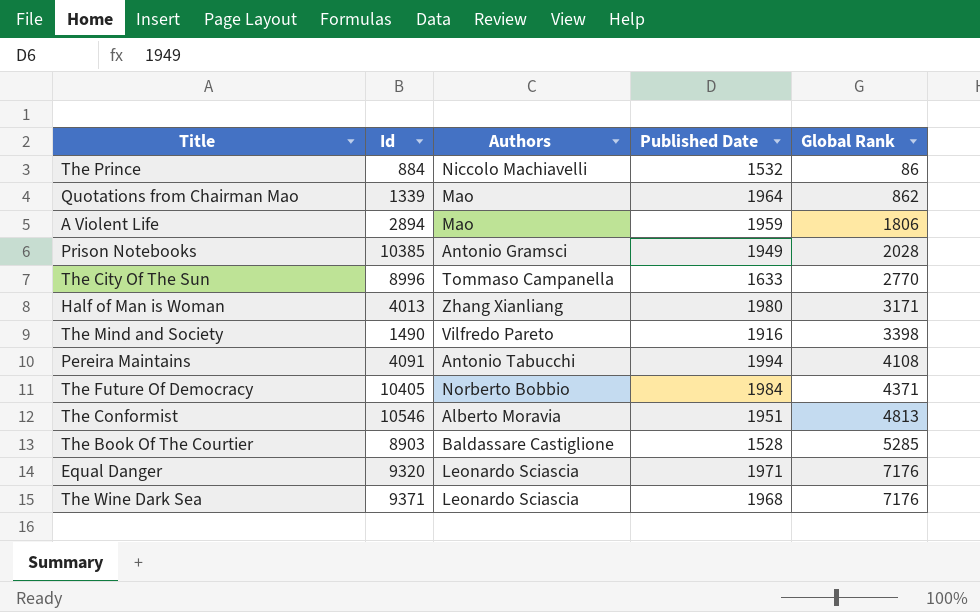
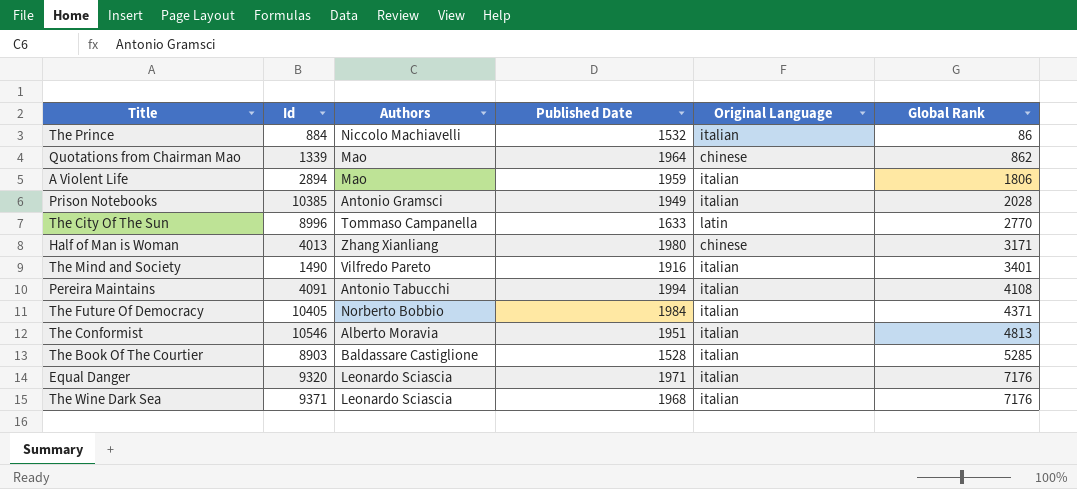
column Original Language | position: none -> 5
The Mind and Society | Global Rank: 3398 -> 3401

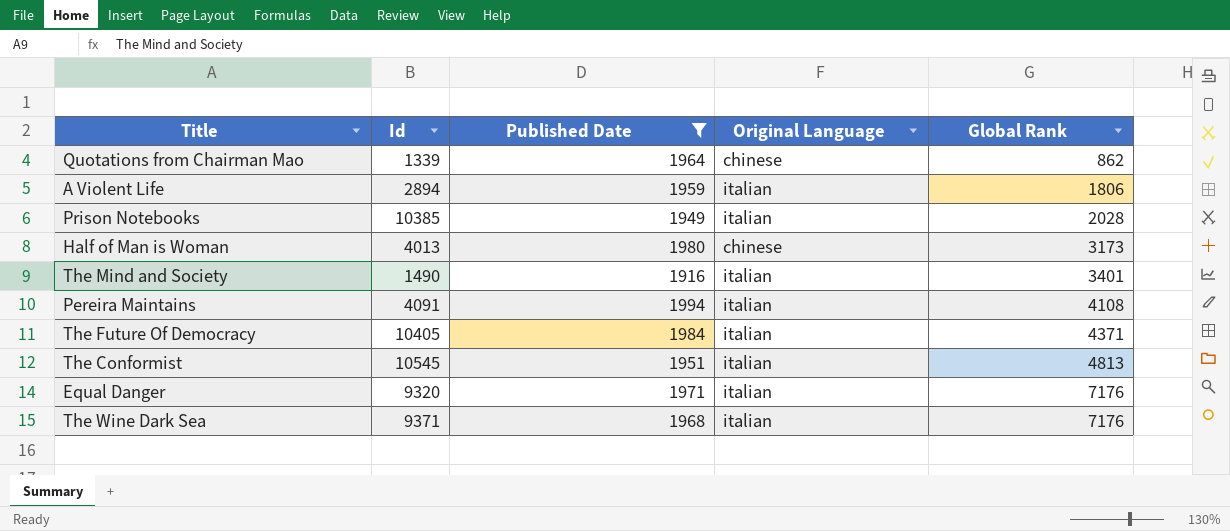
filter: none -> Published Date >= 1916
column Authors | position: 3 -> none
Half of Man is Woman | Global Rank: 3171 -> 3173
The Conformist | Id: 10546 -> 10545

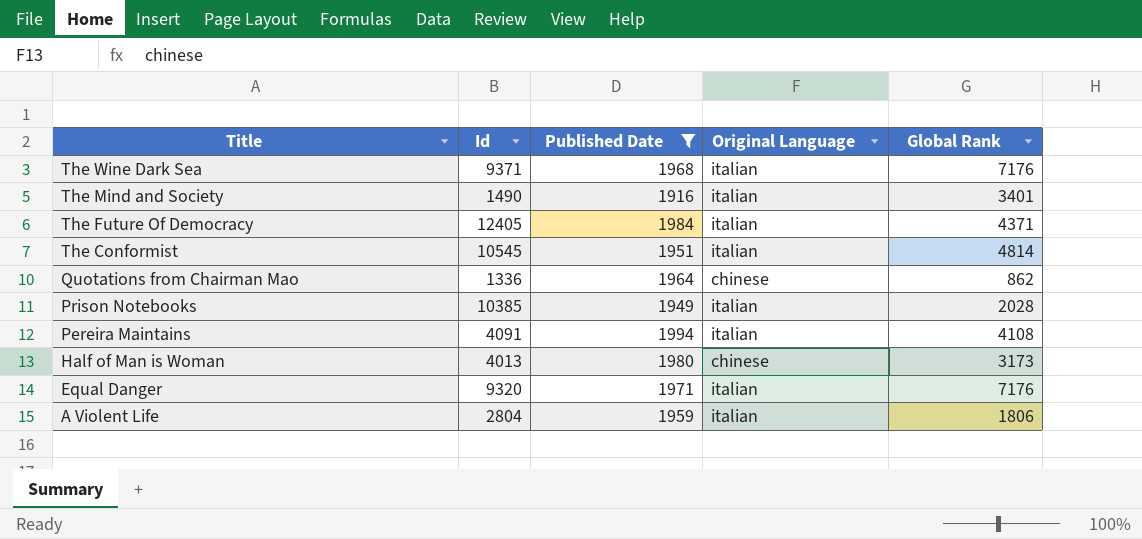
row order: Global Rank ascending -> Title descending
The Future Of Democracy | Id: 10405 -> 12405
The Conformist | Global Rank: 4813 -> 4814
Quotations from Chairman Mao | Id: 1339 -> 1336
A Violent Life | Id: 2894 -> 2804

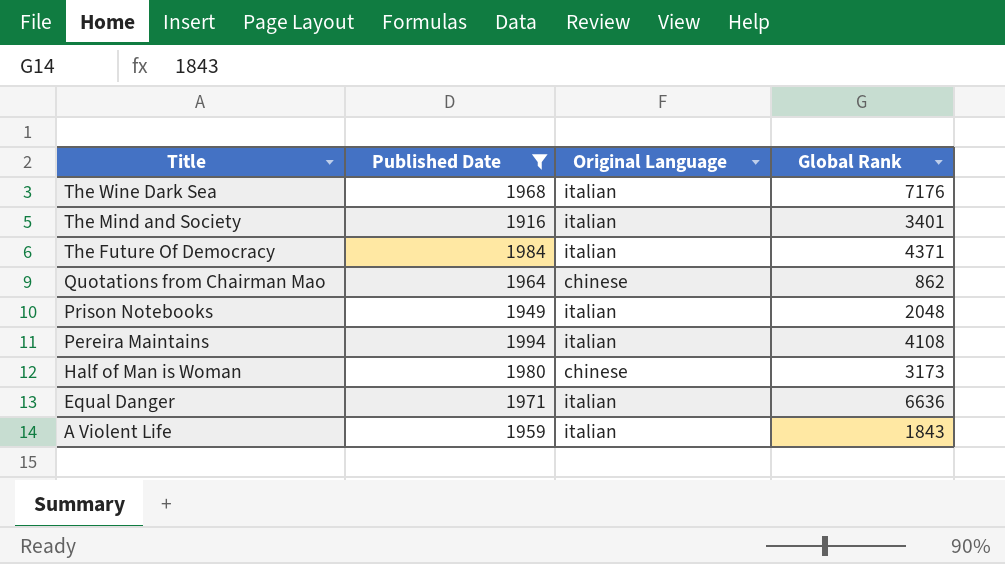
column Id | position: 2 -> none
row The Conformist: 10545 | 1951 | italian | 4814 -> none
Prison Notebooks | Global Rank: 2028 -> 2048
Equal Danger | Global Rank: 7176 -> 6636
A Violent Life | Global Rank: 1806 -> 1843

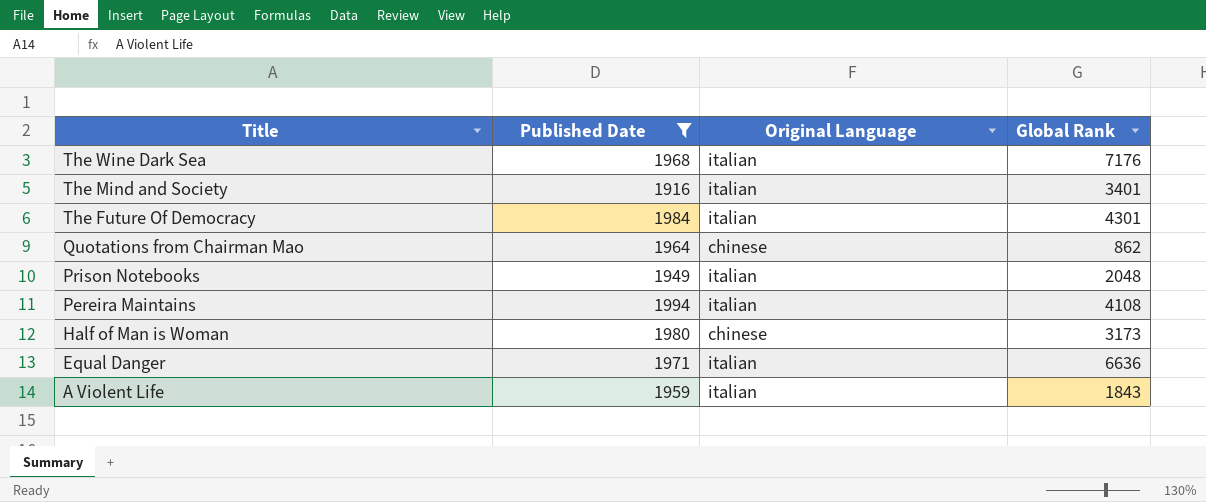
The Future Of Democracy | Global Rank: 4371 -> 4301

